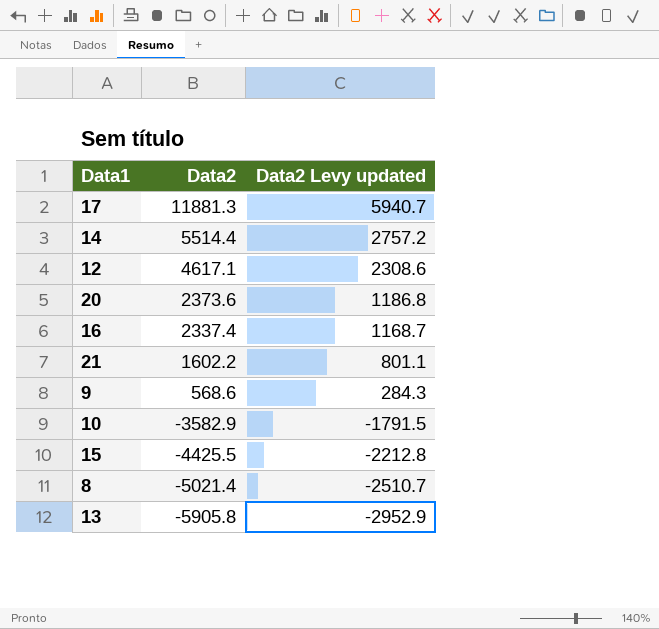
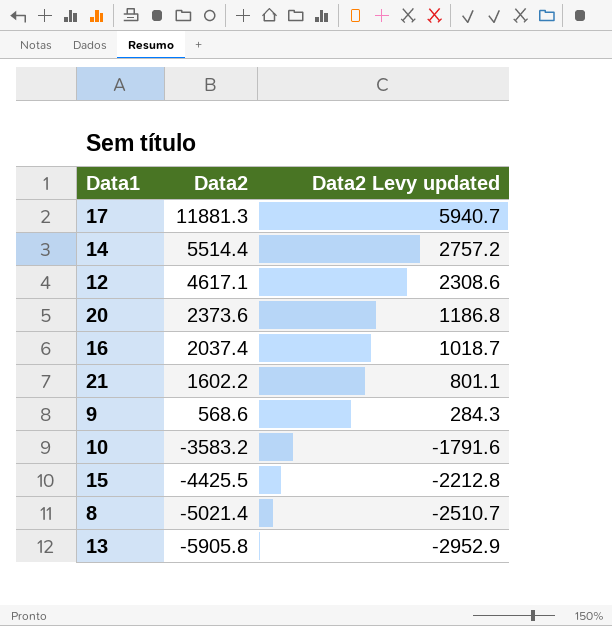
16 | Data2: 2337.4 -> 2037.4
16 | Data2 Levy updated: 1168.7 -> 1018.7
10 | Data2: -3582.9 -> -3583.2
10 | Data2 Levy updated: -1791.5 -> -1791.6

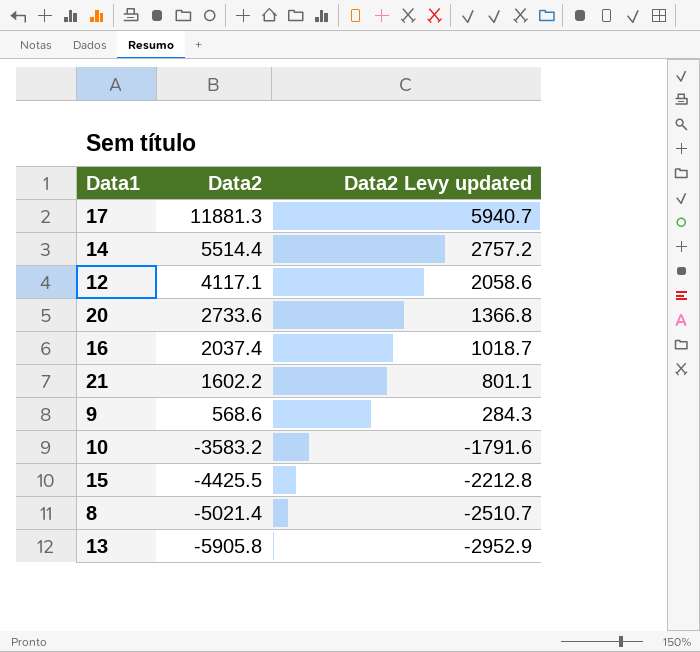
12 | Data2: 4617.1 -> 4117.1
12 | Data2 Levy updated: 2308.6 -> 2058.6
20 | Data2: 2373.6 -> 2733.6
20 | Data2 Levy updated: 1186.8 -> 1366.8

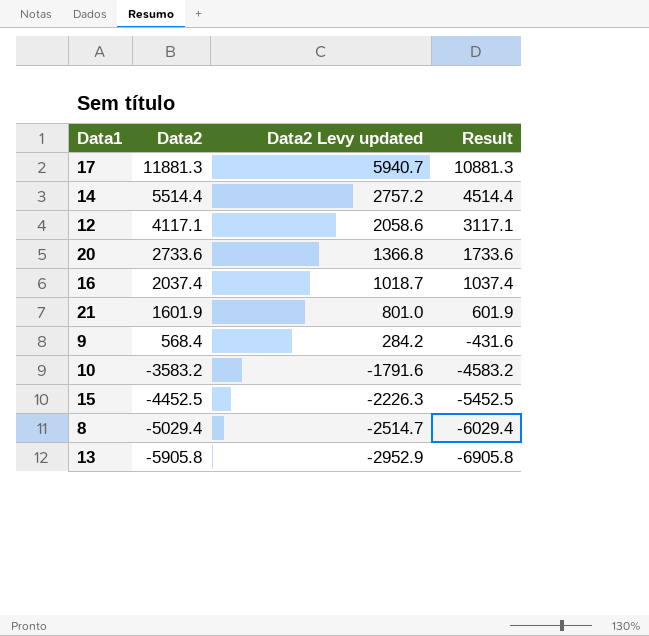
column Result | formula: none -> [Data2] - 1000
21 | Data2: 1602.2 -> 1601.9
21 | Data2 Levy updated: 801.1 -> 801.0
9 | Data2: 568.6 -> 568.4
9 | Data2 Levy updated: 284.3 -> 284.2
15 | Data2: -4425.5 -> -4452.5
15 | Data2 Levy updated: -2212.8 -> -2226.3
8 | Data2: -5021.4 -> -5029.4
8 | Data2 Levy updated: -2510.7 -> -2514.7

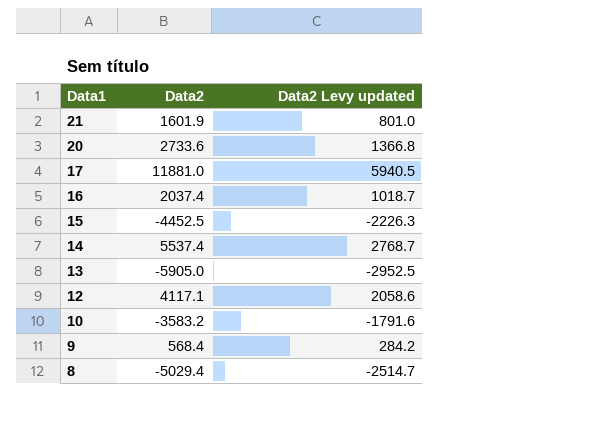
row order: Data2 descending -> Data1 descending
column Result | formula: [Data2] - 1000 -> none
17 | Data2: 11881.3 -> 11881.0
17 | Data2 Levy updated: 5940.7 -> 5940.5
14 | Data2: 5514.4 -> 5537.4
14 | Data2 Levy updated: 2757.2 -> 2768.7
13 | Data2: -5905.8 -> -5905.0
13 | Data2 Levy updated: -2952.9 -> -2952.5

